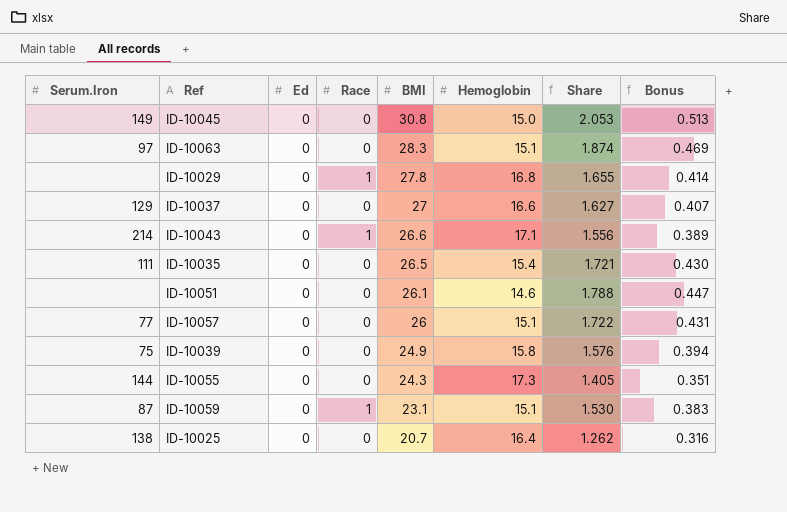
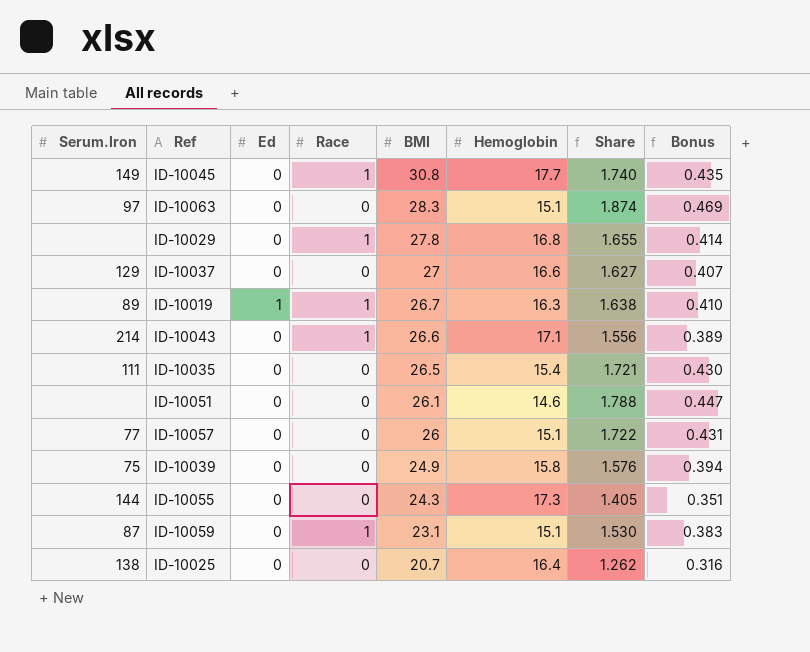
ID-10045 | Race: 0 -> 1
ID-10045 | Hemoglobin: 15.0 -> 17.7
ID-10045 | Share: 2.053 -> 1.740
ID-10045 | Bonus: 0.513 -> 0.435
row ID-10019: none -> 89 | 1 | 1 | 26.7 | 16.3 | 1.638 | 0.410

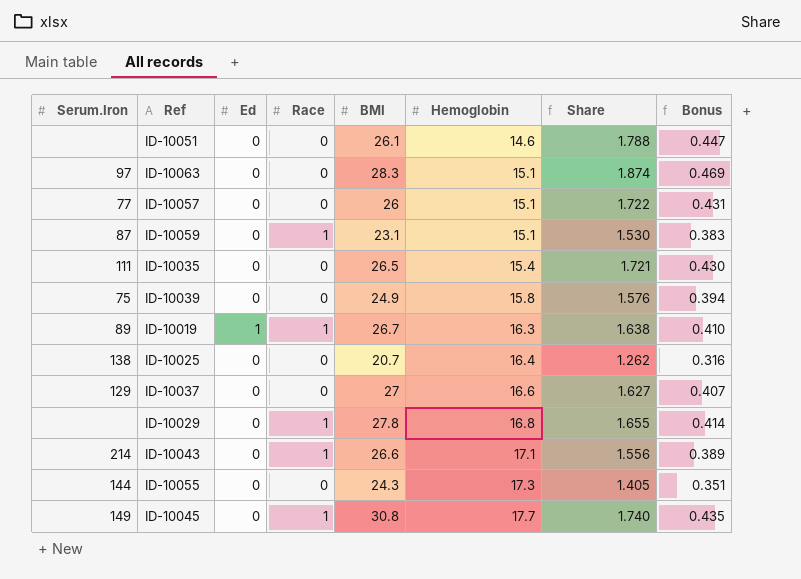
row order: BMI descending -> Hemoglobin ascending

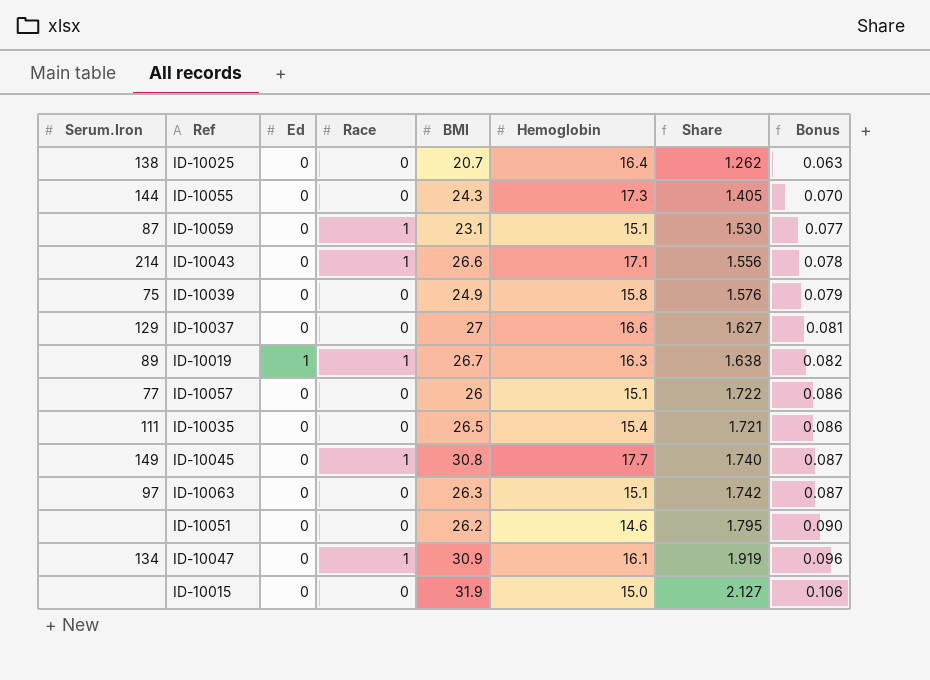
row order: Hemoglobin ascending -> Bonus ascending
column Bonus | formula: [Share] * 0.25 -> [Share] * 0.05
row ID-10029: none | 0 | 1 | 27.8 | 16.8 | 1.655 | 0.414 -> none
ID-10063 | BMI: 28.3 -> 26.3
ID-10063 | Share: 1.874 -> 1.742
ID-10051 | BMI: 26.1 -> 26.2
ID-10051 | Share: 1.788 -> 1.795
row ID-10047: none -> 134 | 0 | 1 | 30.9 | 16.1 | 1.919 | 0.096
row ID-10015: none -> none | 0 | 0 | 31.9 | 15.0 | 2.127 | 0.106

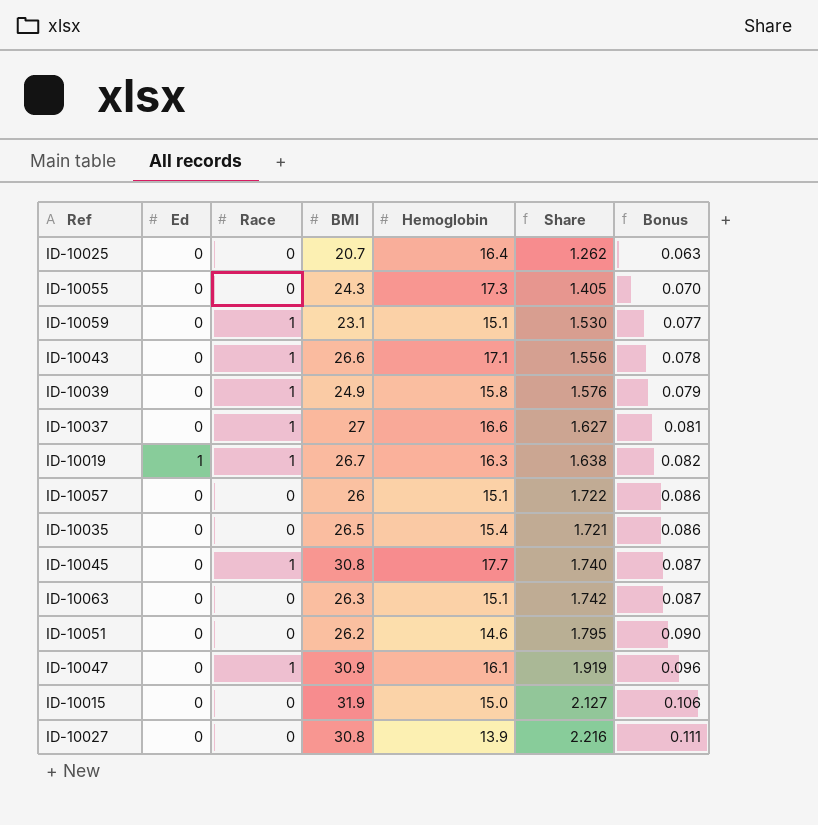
column Serum.Iron | position: 1 -> none
ID-10039 | Race: 0 -> 1
ID-10037 | Race: 0 -> 1
row ID-10027: none -> 0 | 0 | 30.8 | 13.9 | 2.216 | 0.111

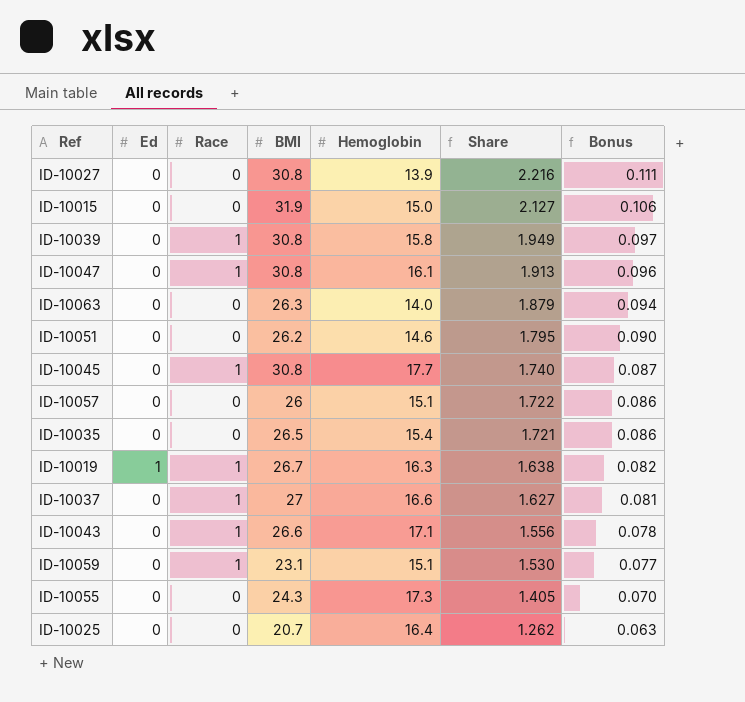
row order: Bonus ascending -> Share descending
ID-10039 | BMI: 24.9 -> 30.8
ID-10039 | Share: 1.576 -> 1.949
ID-10039 | Bonus: 0.079 -> 0.097
ID-10047 | BMI: 30.9 -> 30.8
ID-10047 | Share: 1.919 -> 1.913
ID-10063 | Hemoglobin: 15.1 -> 14.0
ID-10063 | Share: 1.742 -> 1.879
ID-10063 | Bonus: 0.087 -> 0.094

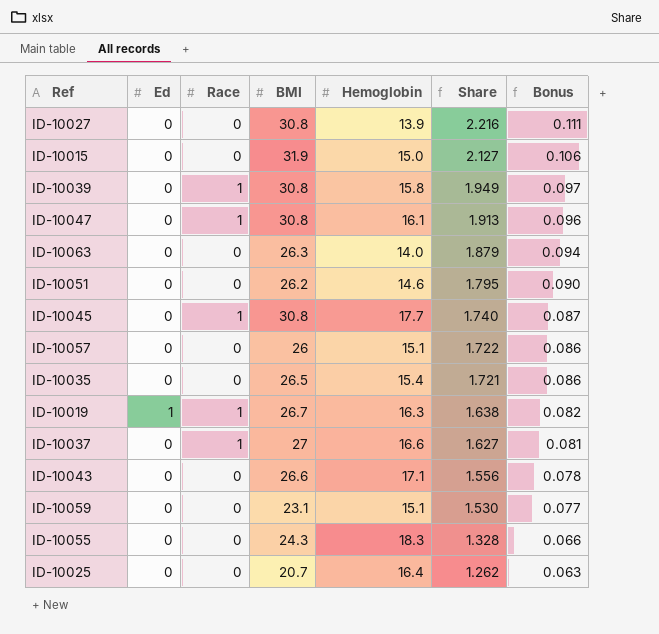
ID-10043 | Race: 1 -> 0
ID-10059 | Race: 1 -> 0
ID-10055 | Hemoglobin: 17.3 -> 18.3
ID-10055 | Share: 1.405 -> 1.328
ID-10055 | Bonus: 0.070 -> 0.066

